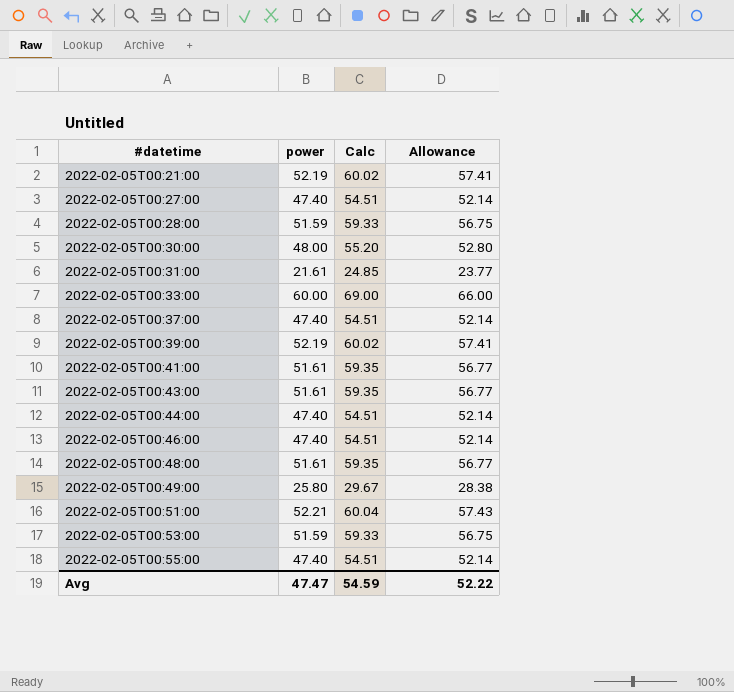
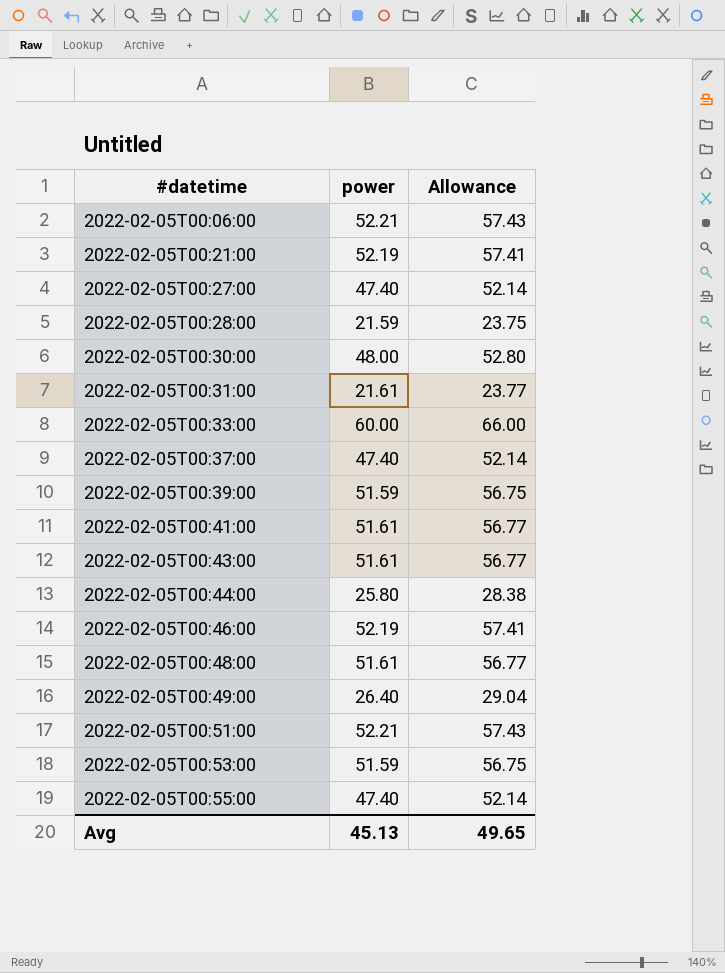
column Calc | formula: [power] * 1.15 -> none
row 2022-02-05T00:06:00: none -> 52.21 | 57.43
2022-02-05T00:28:00 | power: 51.59 -> 21.59
2022-02-05T00:28:00 | Allowance: 56.75 -> 23.75
2022-02-05T00:39:00 | power: 52.19 -> 51.59
2022-02-05T00:39:00 | Allowance: 57.41 -> 56.75
2022-02-05T00:44:00 | power: 47.40 -> 25.80
2022-02-05T00:44:00 | Allowance: 52.14 -> 28.38
2022-02-05T00:46:00 | power: 47.40 -> 52.19
2022-02-05T00:46:00 | Allowance: 52.14 -> 57.41
2022-02-05T00:49:00 | power: 25.80 -> 26.40
2022-02-05T00:49:00 | Allowance: 28.38 -> 29.04
Avg | power: 47.47 -> 45.13
Avg | Allowance: 52.22 -> 49.65

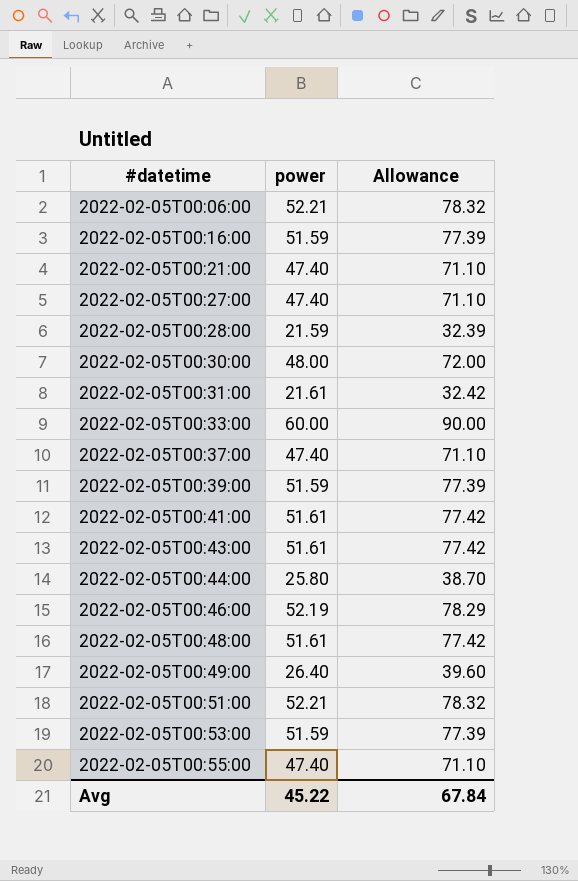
column Allowance | formula: [power] * 1.1 -> [power] * 1.5
row 2022-02-05T00:16:00: none -> 51.59 | 77.39
2022-02-05T00:21:00 | power: 52.19 -> 47.40
Avg | power: 45.13 -> 45.22
Avg | Allowance: 49.65 -> 67.84

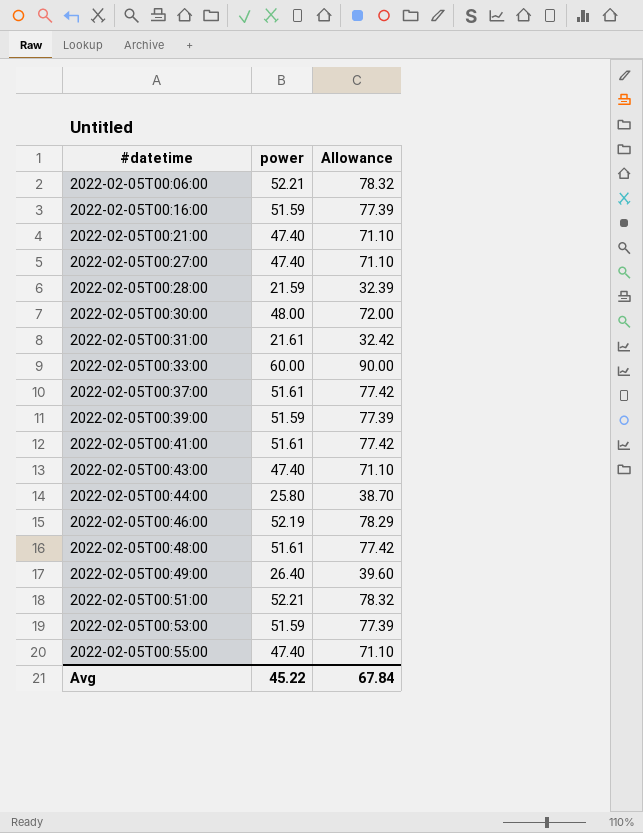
2022-02-05T00:37:00 | power: 47.40 -> 51.61
2022-02-05T00:37:00 | Allowance: 71.10 -> 77.42
2022-02-05T00:43:00 | power: 51.61 -> 47.40
2022-02-05T00:43:00 | Allowance: 77.42 -> 71.10

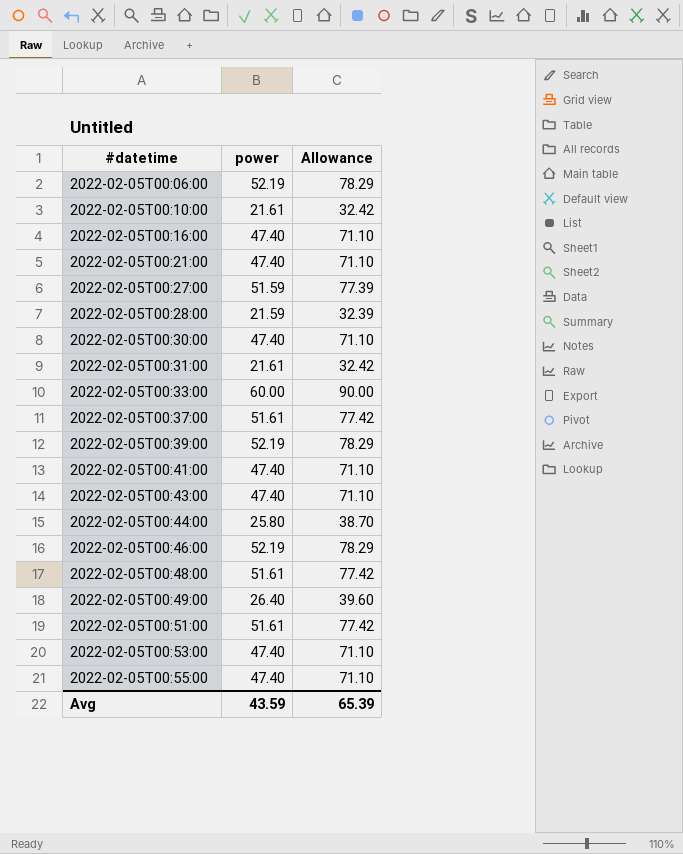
2022-02-05T00:06:00 | power: 52.21 -> 52.19
2022-02-05T00:06:00 | Allowance: 78.32 -> 78.29
row 2022-02-05T00:10:00: none -> 21.61 | 32.42
2022-02-05T00:16:00 | power: 51.59 -> 47.40
2022-02-05T00:16:00 | Allowance: 77.39 -> 71.10
2022-02-05T00:27:00 | power: 47.40 -> 51.59
2022-02-05T00:27:00 | Allowance: 71.10 -> 77.39
2022-02-05T00:30:00 | power: 48.00 -> 47.40
2022-02-05T00:30:00 | Allowance: 72.00 -> 71.10
2022-02-05T00:39:00 | power: 51.59 -> 52.19
2022-02-05T00:39:00 | Allowance: 77.39 -> 78.29
2022-02-05T00:41:00 | power: 51.61 -> 47.40
2022-02-05T00:41:00 | Allowance: 77.42 -> 71.10
2022-02-05T00:51:00 | power: 52.21 -> 51.61
2022-02-05T00:51:00 | Allowance: 78.32 -> 77.42
2022-02-05T00:53:00 | power: 51.59 -> 47.40
2022-02-05T00:53:00 | Allowance: 77.39 -> 71.10
Avg | power: 45.22 -> 43.59
Avg | Allowance: 67.84 -> 65.39

